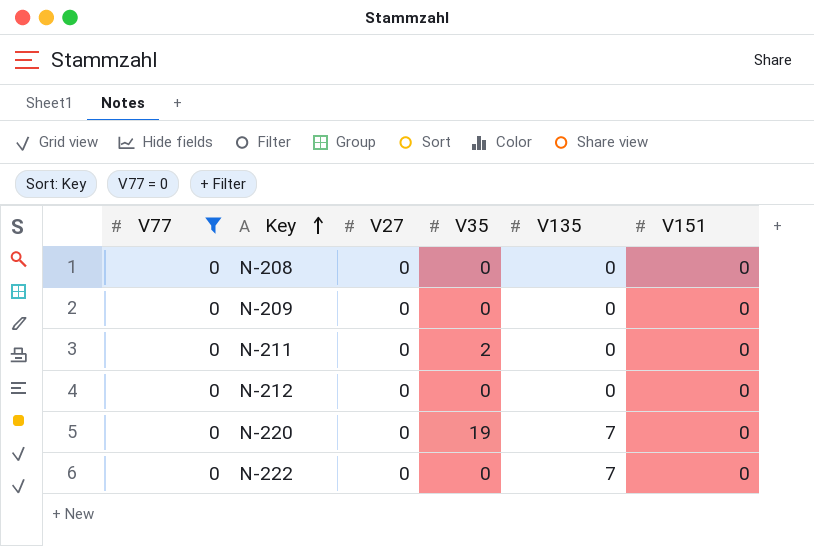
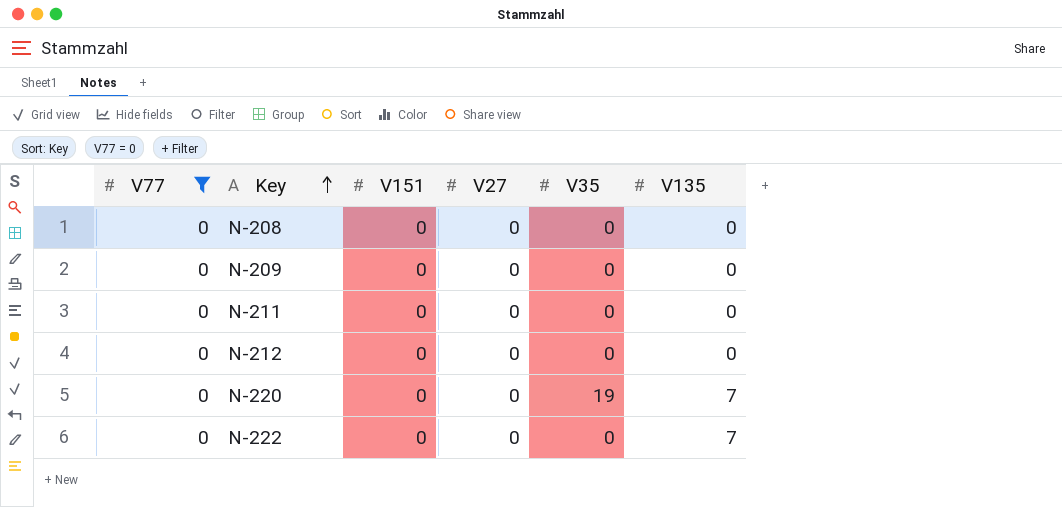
column V151 | position: 6 -> 3
N-211 | V35: 2 -> 0

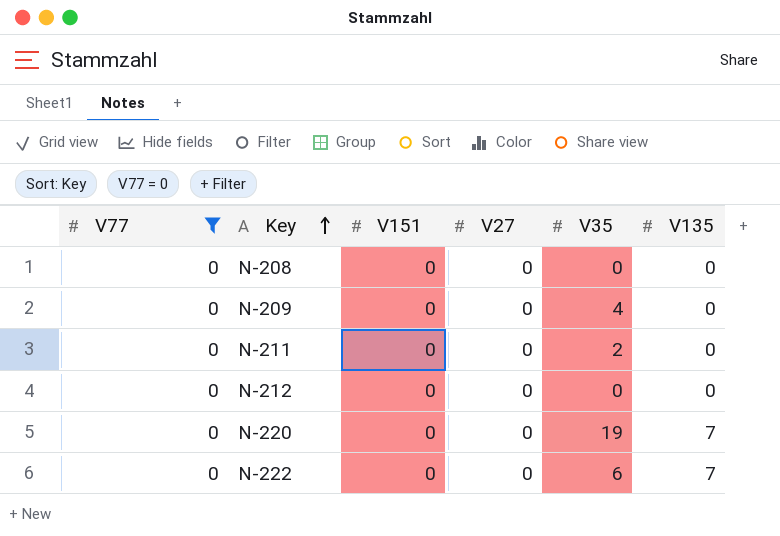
N-209 | V35: 0 -> 4
N-211 | V35: 0 -> 2
N-222 | V35: 0 -> 6

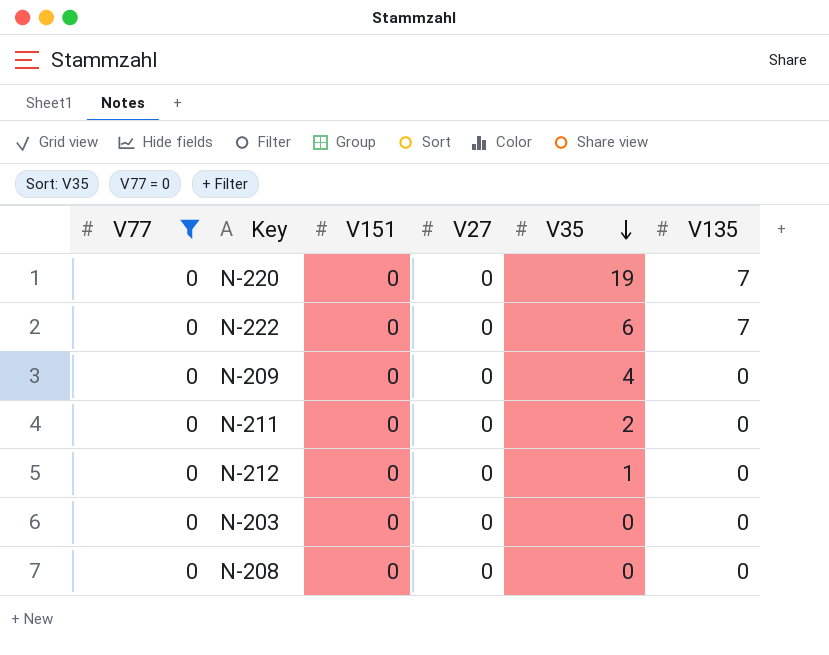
row order: Key ascending -> V35 descending
N-212 | V35: 0 -> 1
row N-203: none -> 0 | 0 | 0 | 0 | 0

